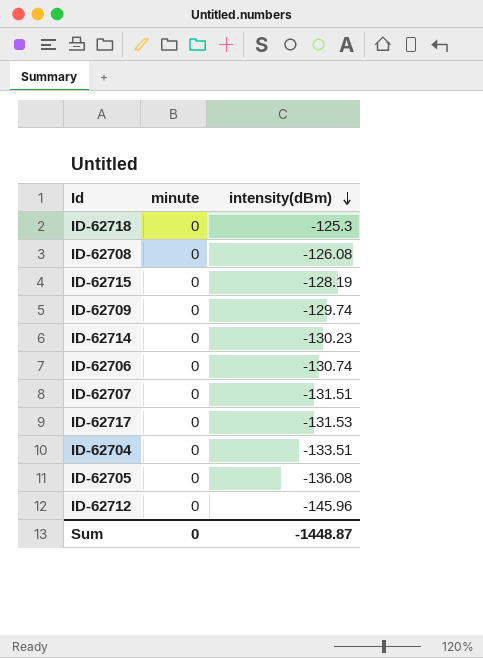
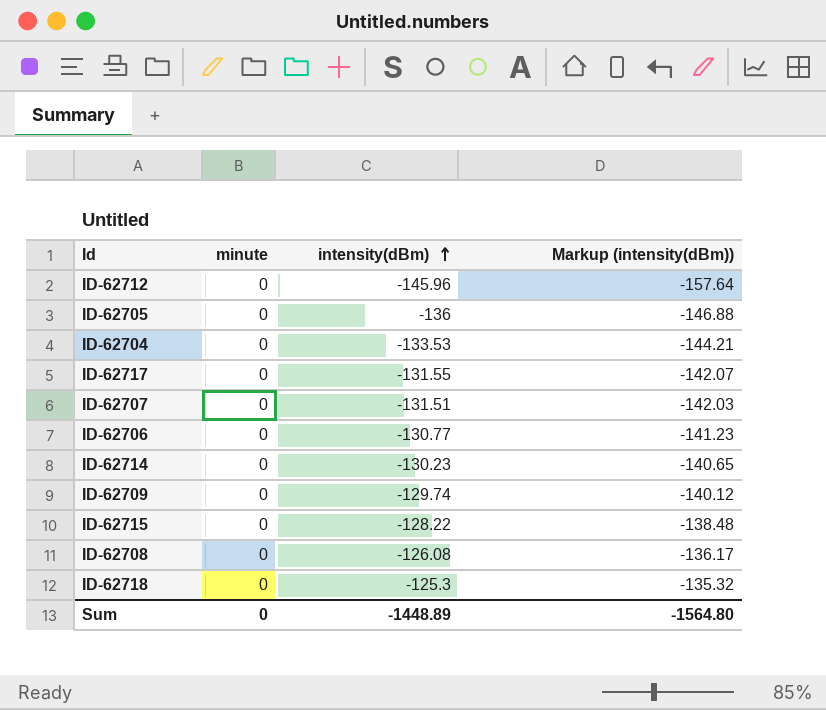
row order: intensity(dBm) descending -> intensity(dBm) ascending
column Markup (intensity(dBm)) | formula: none -> [intensity(dBm)] * 1.08
ID-62705 | intensity(dBm): -136.08 -> -136
ID-62704 | intensity(dBm): -133.51 -> -133.53
ID-62717 | intensity(dBm): -131.53 -> -131.55
ID-62706 | intensity(dBm): -130.74 -> -130.77
ID-62715 | intensity(dBm): -128.19 -> -128.22
Sum | intensity(dBm): -1448.87 -> -1448.89

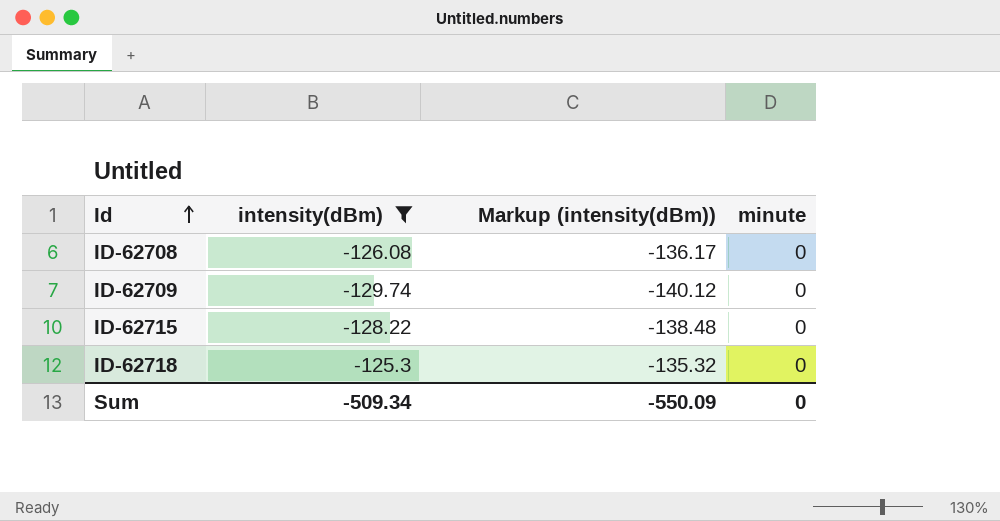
filter: none -> intensity(dBm) >= -129.74
row order: intensity(dBm) ascending -> Id ascending
column minute | position: 2 -> 4
Sum | intensity(dBm): -1448.89 -> -509.34
Sum | Markup (intensity(dBm)): -1564.80 -> -550.09

